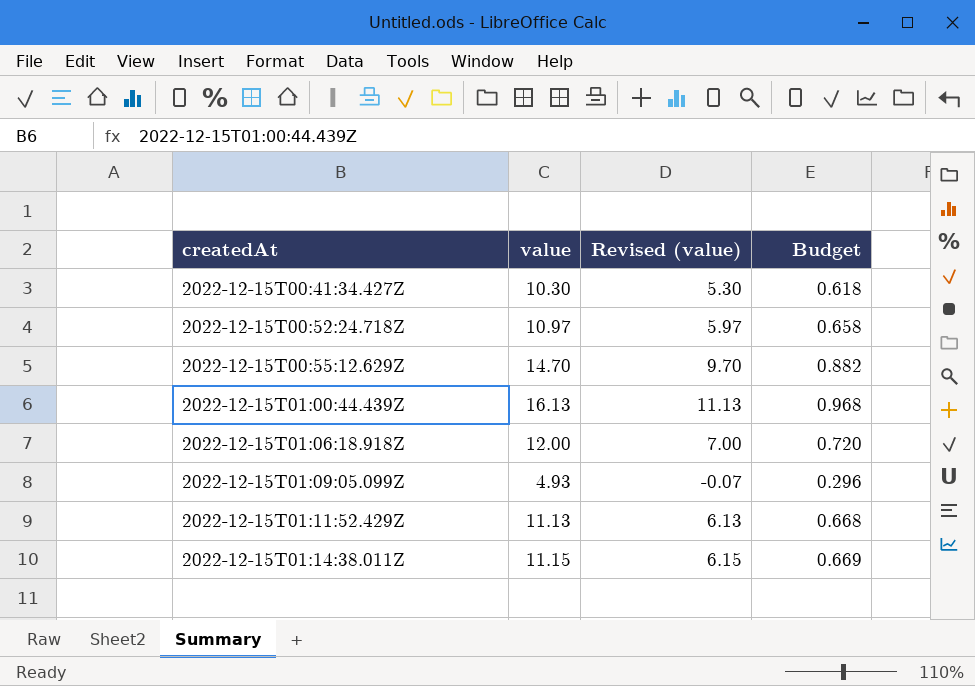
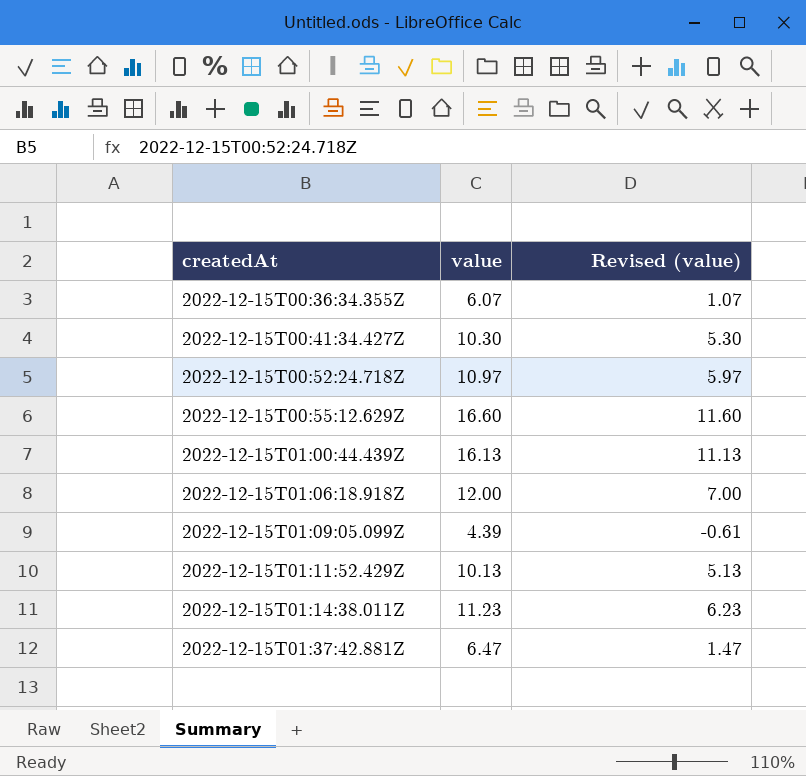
column Budget | formula: [value] * 0.06 -> none
row 2022-12-15T00:36:34.355Z: none -> 6.07 | 1.07
2022-12-15T00:55:12.629Z | value: 14.70 -> 16.60
2022-12-15T00:55:12.629Z | Revised (value): 9.70 -> 11.60
2022-12-15T01:09:05.099Z | value: 4.93 -> 4.39
2022-12-15T01:09:05.099Z | Revised (value): -0.07 -> -0.61
2022-12-15T01:11:52.429Z | value: 11.13 -> 10.13
2022-12-15T01:11:52.429Z | Revised (value): 6.13 -> 5.13
2022-12-15T01:14:38.011Z | value: 11.15 -> 11.23
2022-12-15T01:14:38.011Z | Revised (value): 6.15 -> 6.23
row 2022-12-15T01:37:42.881Z: none -> 6.47 | 1.47

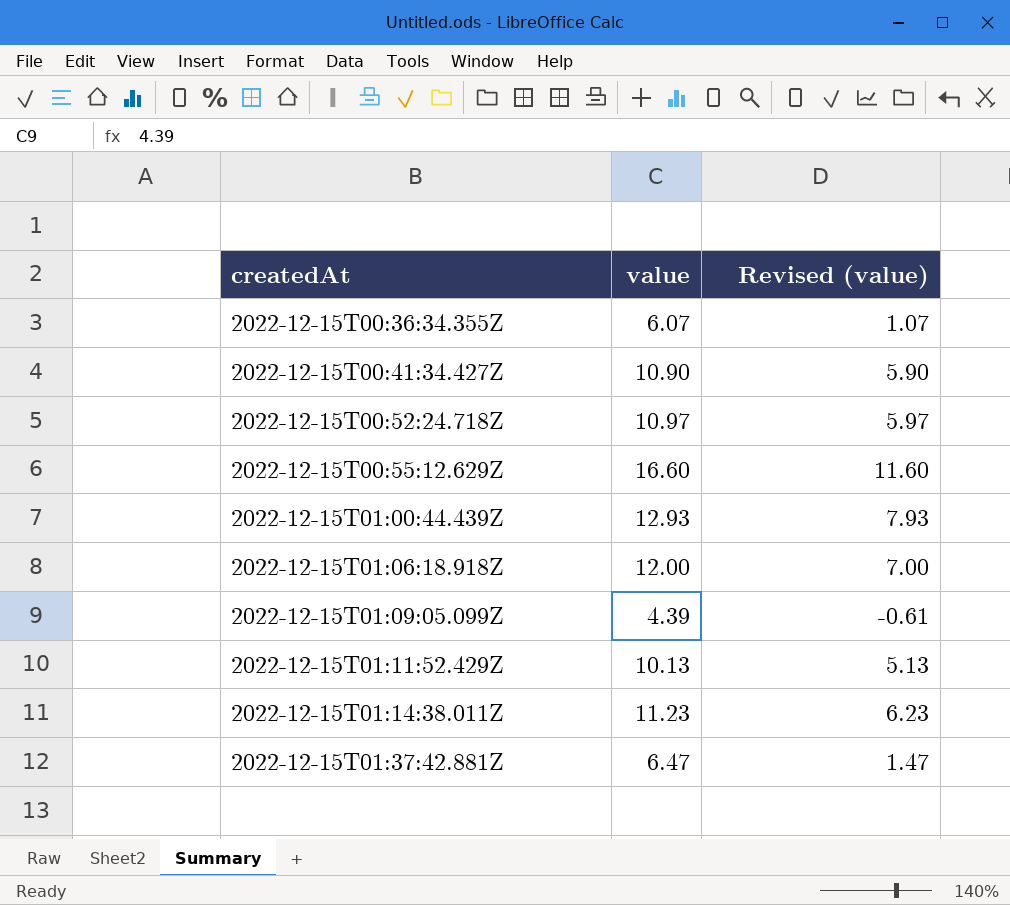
2022-12-15T00:41:34.427Z | value: 10.30 -> 10.90
2022-12-15T00:41:34.427Z | Revised (value): 5.30 -> 5.90
2022-12-15T01:00:44.439Z | value: 16.13 -> 12.93
2022-12-15T01:00:44.439Z | Revised (value): 11.13 -> 7.93

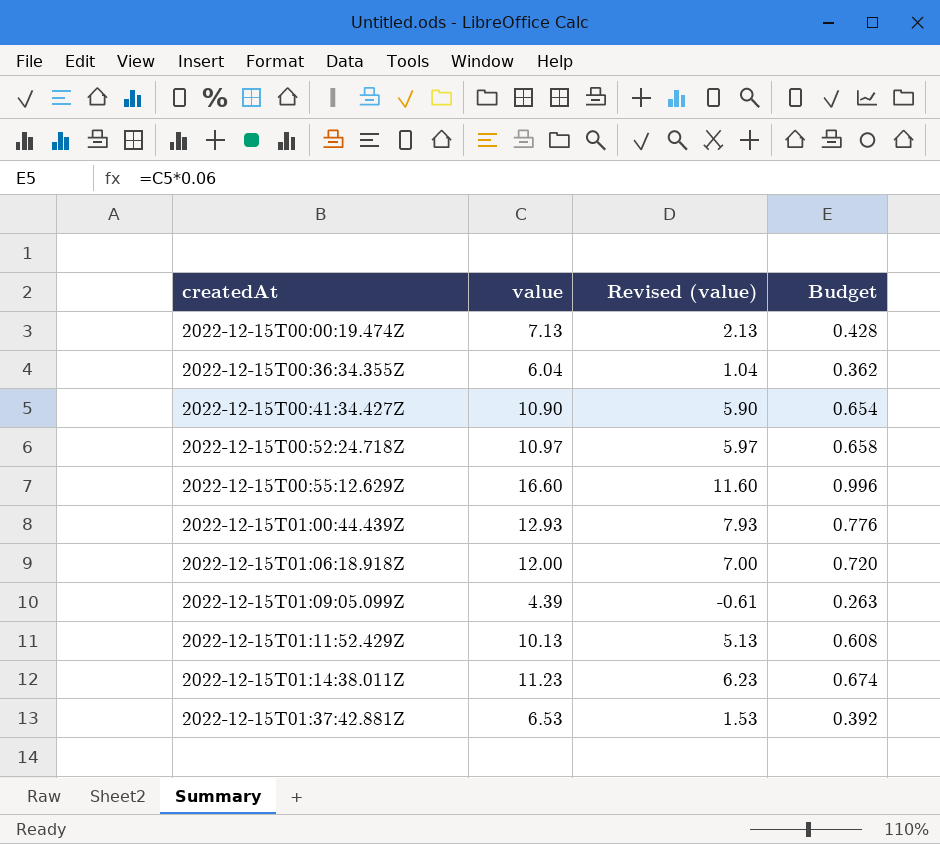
column Budget | formula: none -> [value] * 0.06
row 2022-12-15T00:00:19.474Z: none -> 7.13 | 2.13 | 0.428
2022-12-15T00:36:34.355Z | value: 6.07 -> 6.04
2022-12-15T00:36:34.355Z | Revised (value): 1.07 -> 1.04
2022-12-15T01:37:42.881Z | value: 6.47 -> 6.53
2022-12-15T01:37:42.881Z | Revised (value): 1.47 -> 1.53

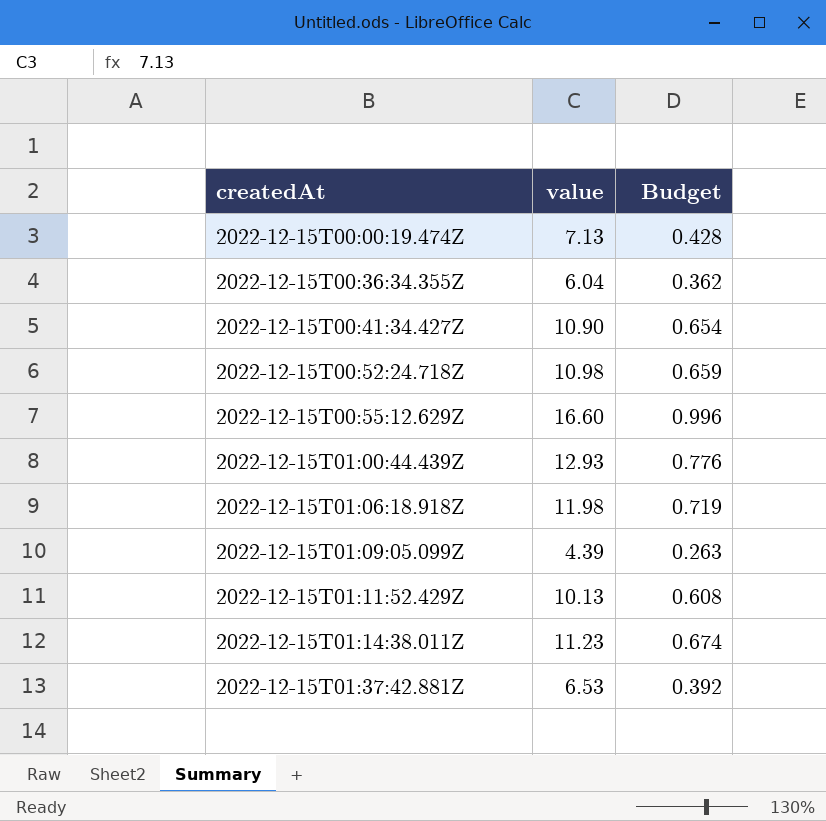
column Revised (value) | formula: [value] - 5 -> none
2022-12-15T00:52:24.718Z | value: 10.97 -> 10.98
2022-12-15T00:52:24.718Z | Budget: 0.658 -> 0.659
2022-12-15T01:06:18.918Z | value: 12.00 -> 11.98
2022-12-15T01:06:18.918Z | Budget: 0.720 -> 0.719

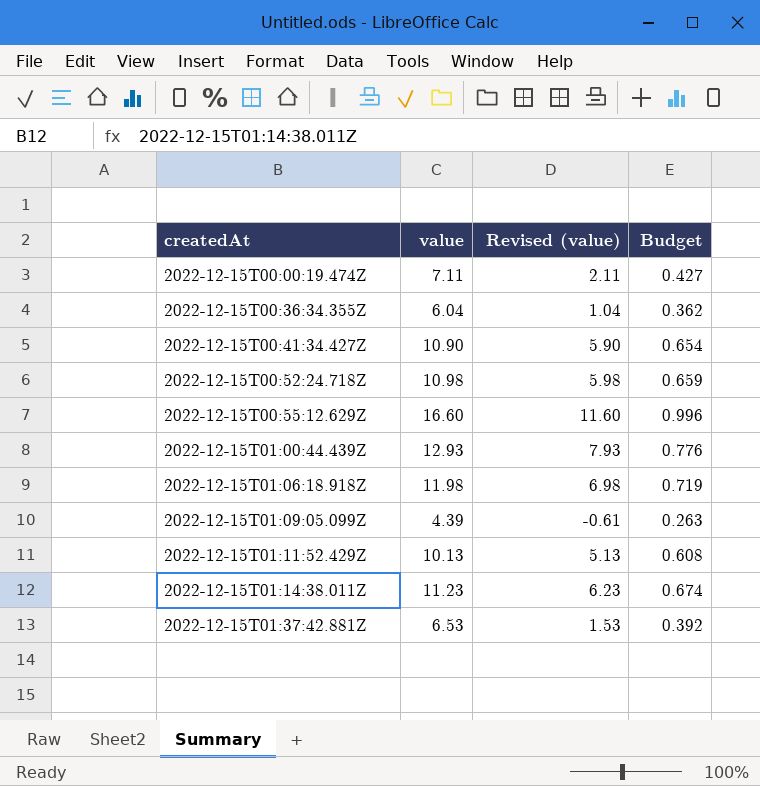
column Revised (value) | formula: none -> [value] - 5
2022-12-15T00:00:19.474Z | value: 7.13 -> 7.11
2022-12-15T00:00:19.474Z | Budget: 0.428 -> 0.427

